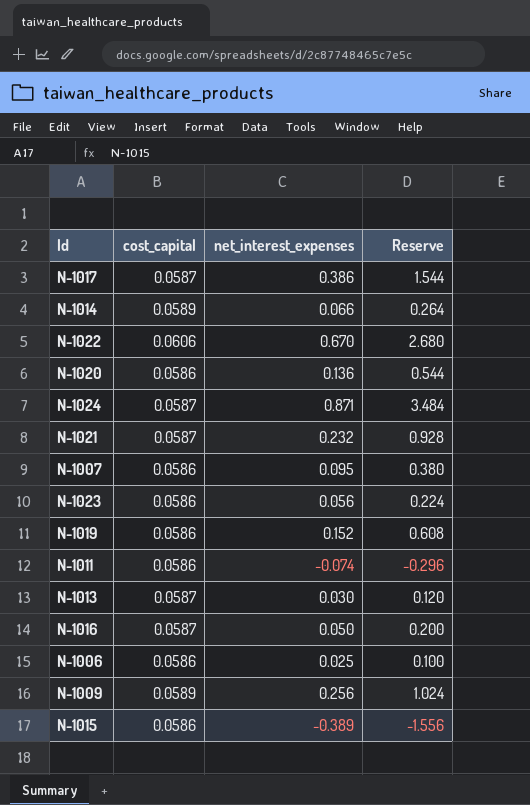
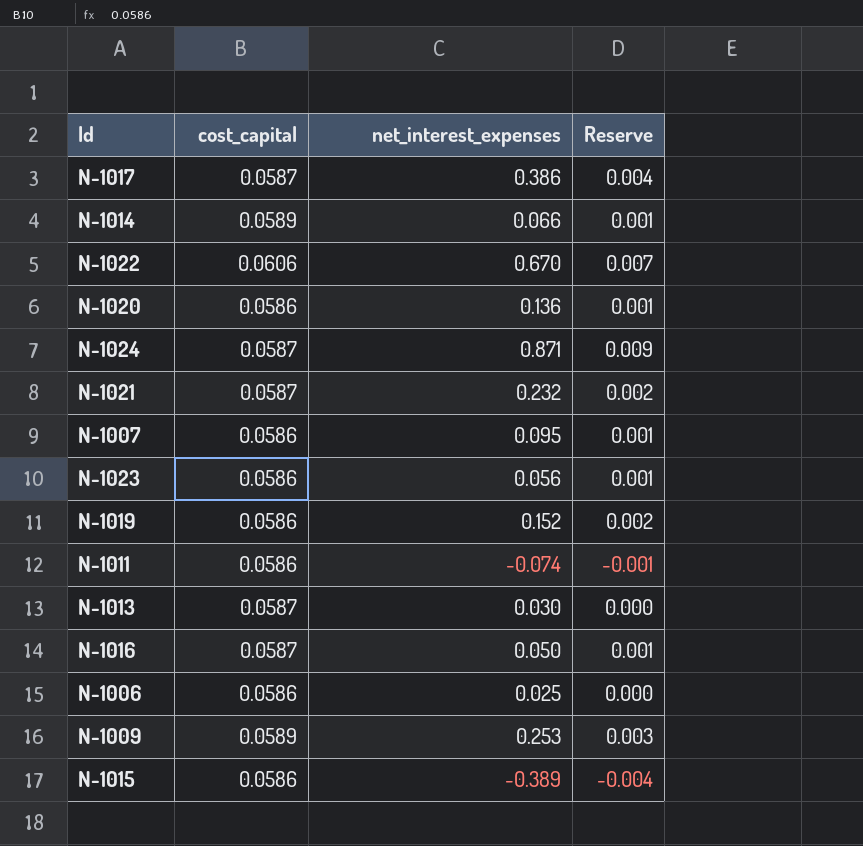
column Reserve | formula: [net_interest_expenses] * 4 -> [net_interest_expenses] * 0.01
N-1009 | net_interest_expenses: 0.256 -> 0.253

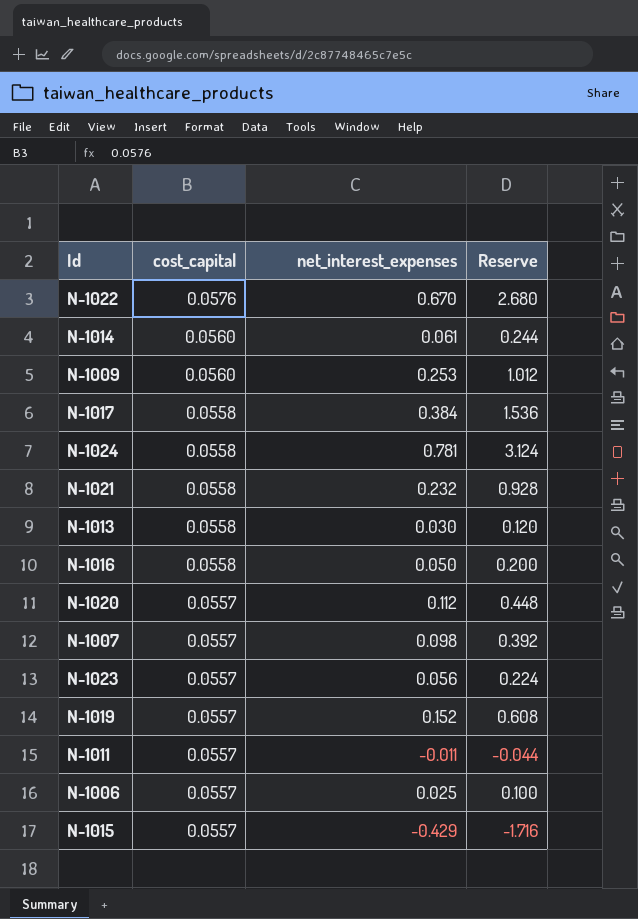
row order: none -> cost_capital descending
column Reserve | formula: [net_interest_expenses] * 0.01 -> [net_interest_expenses] * 4
N-1022 | cost_capital: 0.0606 -> 0.0576
N-1014 | cost_capital: 0.0589 -> 0.0560
N-1014 | net_interest_expenses: 0.066 -> 0.061
N-1009 | cost_capital: 0.0589 -> 0.0560
N-1017 | cost_capital: 0.0587 -> 0.0558
N-1017 | net_interest_expenses: 0.386 -> 0.384
N-1024 | cost_capital: 0.0587 -> 0.0558
N-1024 | net_interest_expenses: 0.871 -> 0.781
N-1021 | cost_capital: 0.0587 -> 0.0558
N-1013 | cost_capital: 0.0587 -> 0.0558
N-1016 | cost_capital: 0.0587 -> 0.0558
N-1020 | cost_capital: 0.0586 -> 0.0557
N-1020 | net_interest_expenses: 0.136 -> 0.112
N-1007 | cost_capital: 0.0586 -> 0.0557
N-1007 | net_interest_expenses: 0.095 -> 0.098
N-1023 | cost_capital: 0.0586 -> 0.0557
N-1019 | cost_capital: 0.0586 -> 0.0557
N-1011 | cost_capital: 0.0586 -> 0.0557
N-1011 | net_interest_expenses: -0.074 -> -0.011
N-1006 | cost_capital: 0.0586 -> 0.0557
N-1015 | cost_capital: 0.0586 -> 0.0557
N-1015 | net_interest_expenses: -0.389 -> -0.429

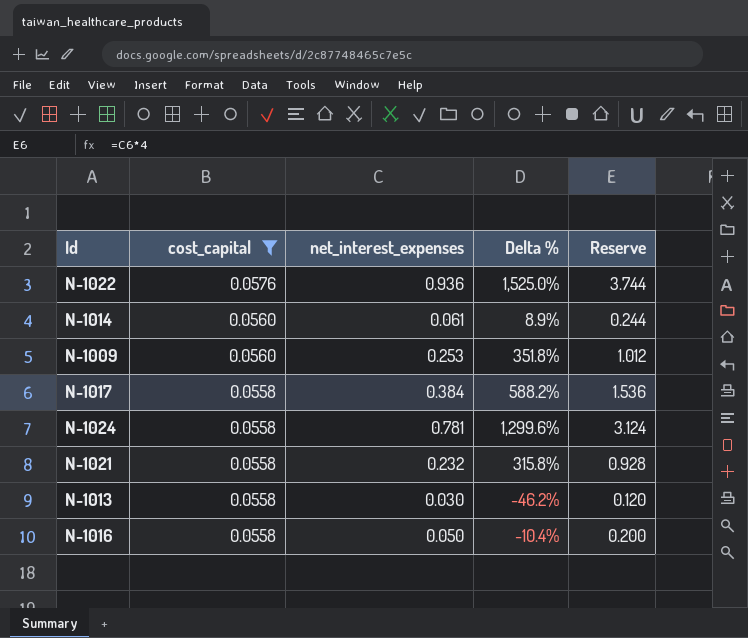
filter: none -> cost_capital != 0.0557
column Delta % | formula: none -> ([net_interest_expenses] - [cost_capital]) / [cost_capital]
N-1022 | net_interest_expenses: 0.670 -> 0.936
N-1022 | Reserve: 2.680 -> 3.744

